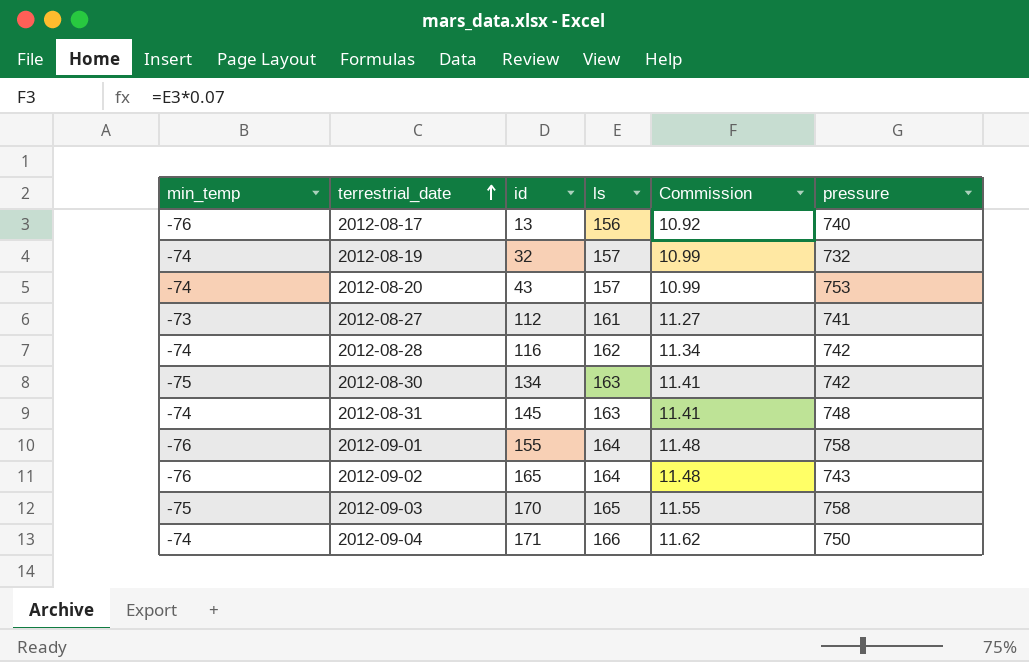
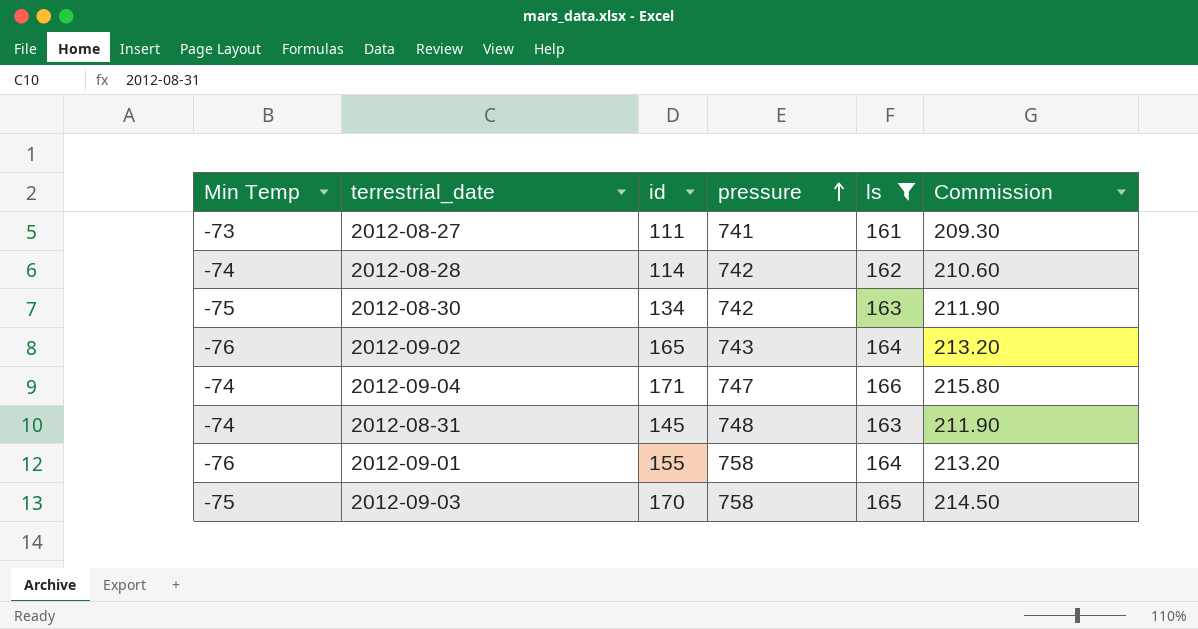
filter: none -> ls >= 161
row order: terrestrial_date ascending -> pressure ascending
column name: min_temp -> Min Temp
column pressure | position: 6 -> 4
column Commission | formula: [ls] * 0.07 -> [ls] * 1.3
2012-08-27 | id: 112 -> 111
2012-08-28 | id: 116 -> 114
2012-09-04 | pressure: 750 -> 747

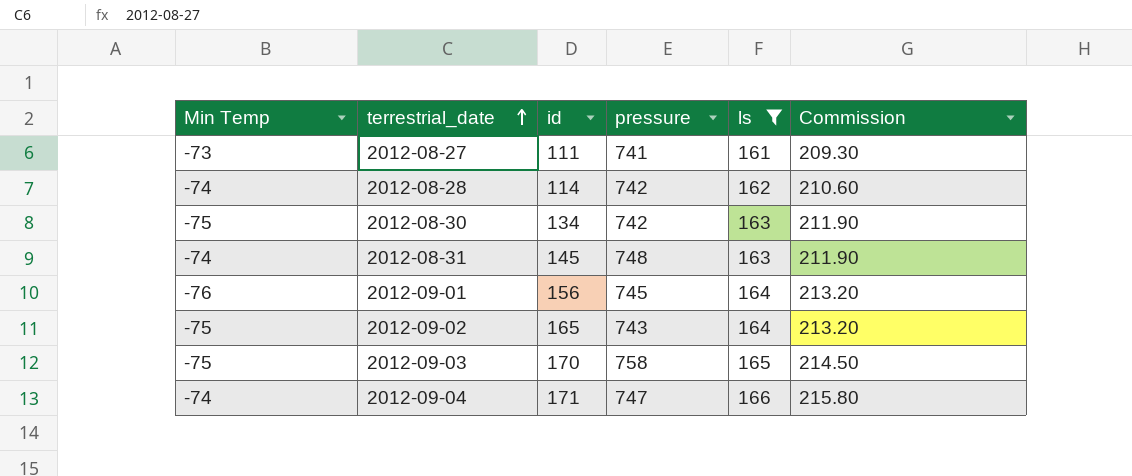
row order: pressure ascending -> terrestrial_date ascending
2012-09-01 | id: 155 -> 156
2012-09-01 | pressure: 758 -> 745
2012-09-02 | Min Temp: -76 -> -75

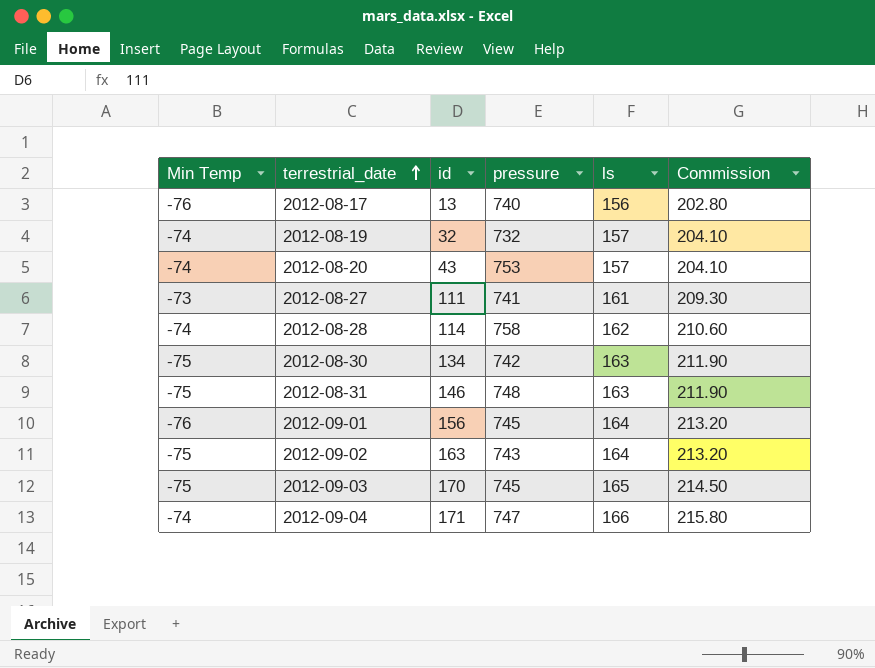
filter: ls >= 161 -> none
2012-08-28 | pressure: 742 -> 758
2012-08-31 | Min Temp: -74 -> -75
2012-08-31 | id: 145 -> 146
2012-09-02 | id: 165 -> 163
2012-09-03 | pressure: 758 -> 745

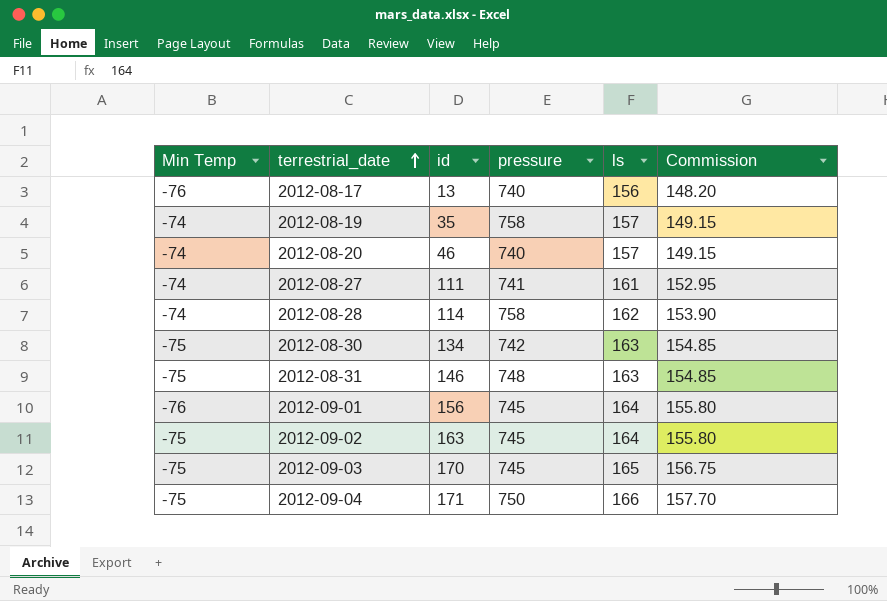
column Commission | formula: [ls] * 1.3 -> [ls] * 0.95
2012-08-19 | id: 32 -> 35
2012-08-19 | pressure: 732 -> 758
2012-08-20 | id: 43 -> 46
2012-08-20 | pressure: 753 -> 740
2012-08-27 | Min Temp: -73 -> -74
2012-09-02 | pressure: 743 -> 745
2012-09-04 | Min Temp: -74 -> -75
2012-09-04 | pressure: 747 -> 750

